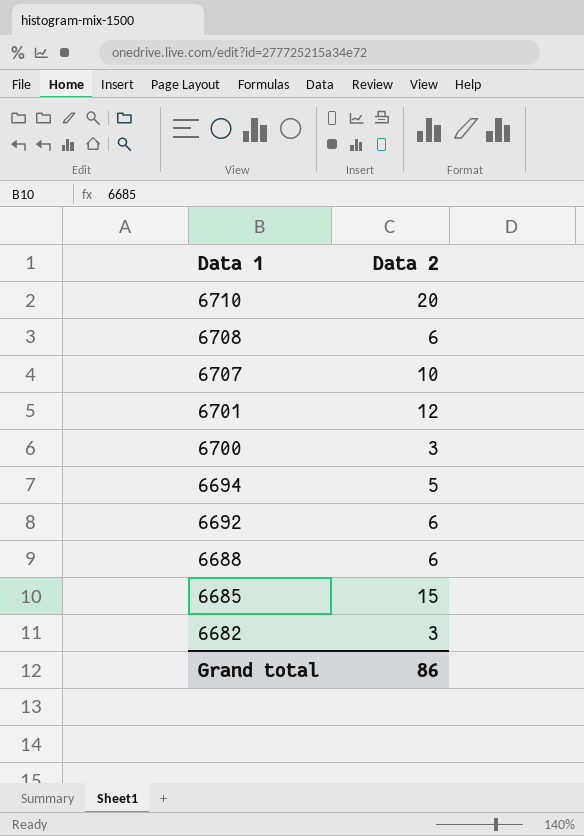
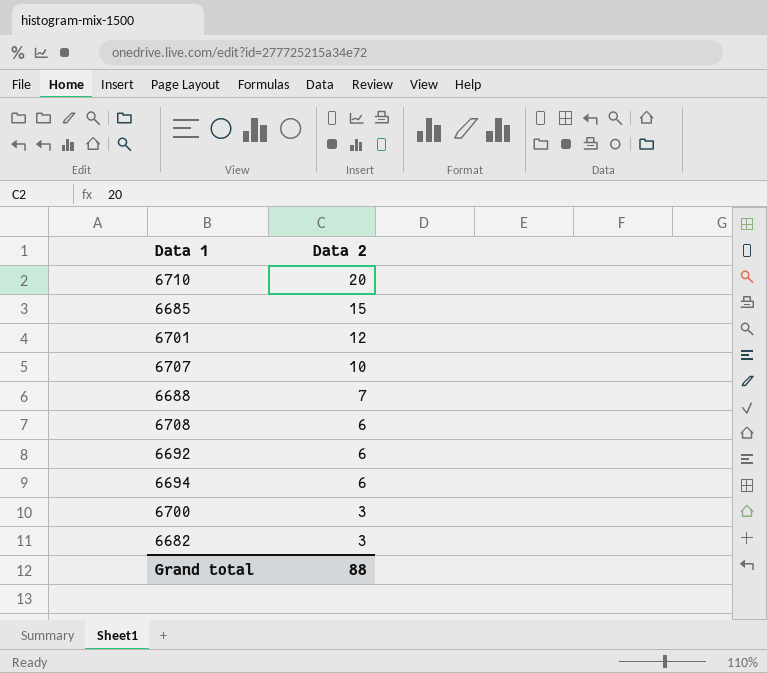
row order: Data 1 descending -> Data 2 descending
6688 | Data 2: 6 -> 7
6694 | Data 2: 5 -> 6
Grand total | Data 2: 86 -> 88

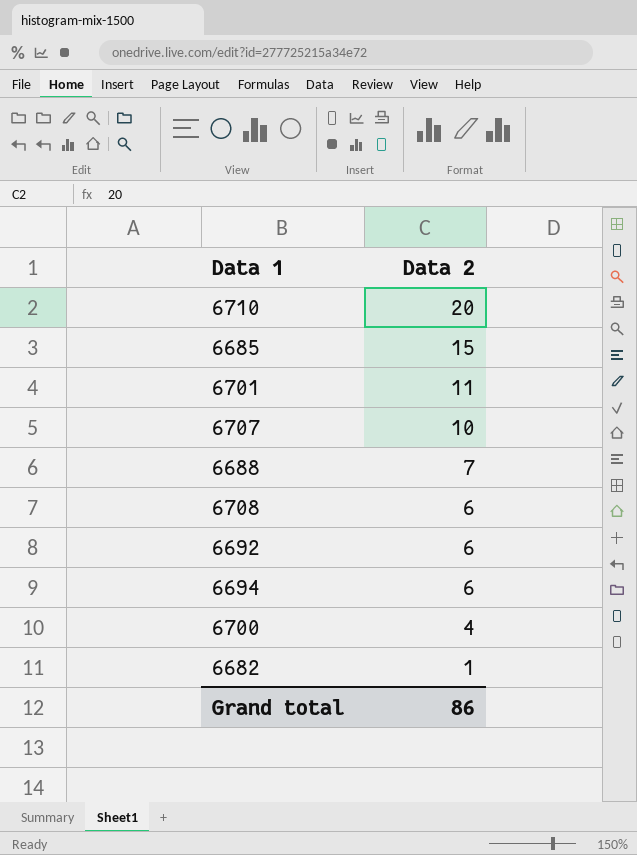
6701 | Data 2: 12 -> 11
6700 | Data 2: 3 -> 4
6682 | Data 2: 3 -> 1
Grand total | Data 2: 88 -> 86

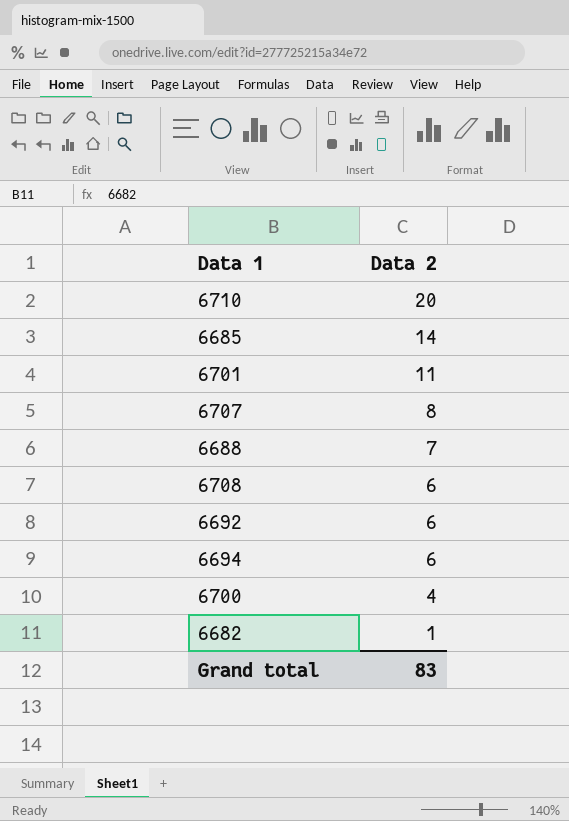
6685 | Data 2: 15 -> 14
6707 | Data 2: 10 -> 8
Grand total | Data 2: 86 -> 83

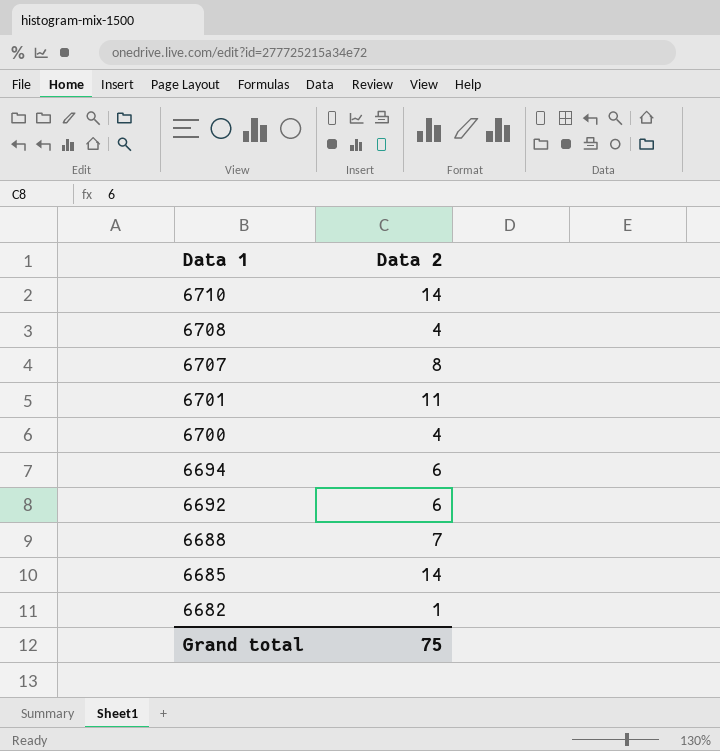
row order: Data 2 descending -> Data 1 descending
6710 | Data 2: 20 -> 14
6708 | Data 2: 6 -> 4
Grand total | Data 2: 83 -> 75

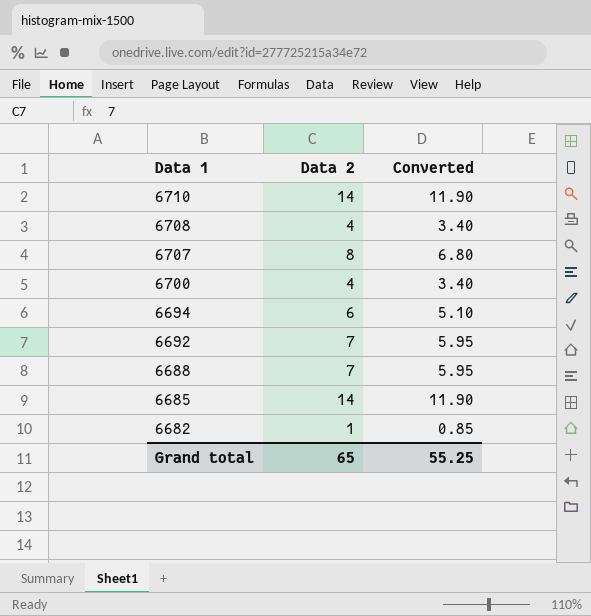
column Converted | formula: none -> [Data 2] * 0.85
row 6701: 11 -> none
6692 | Data 2: 6 -> 7
Grand total | Data 2: 75 -> 65

